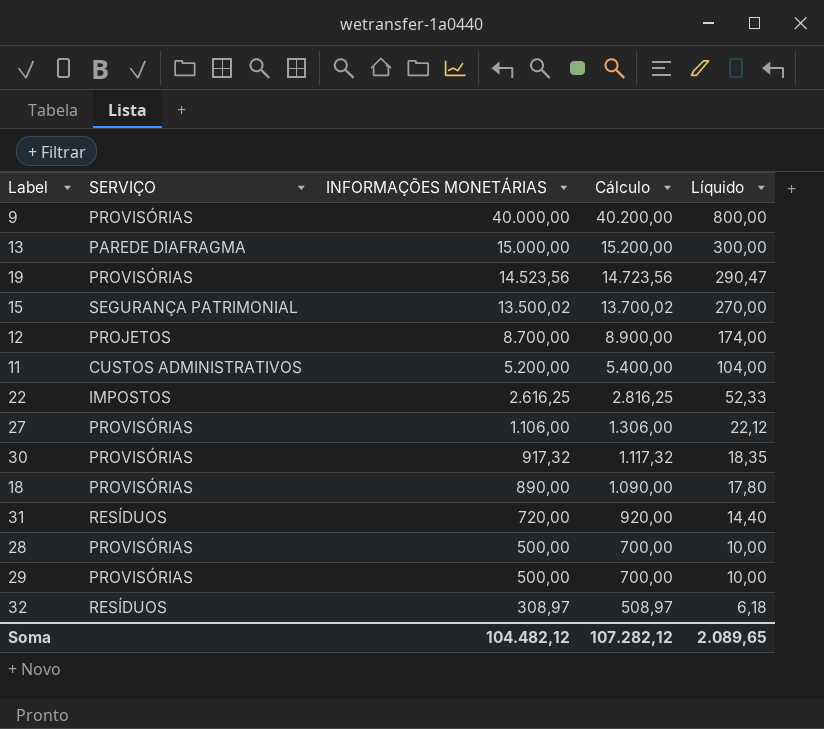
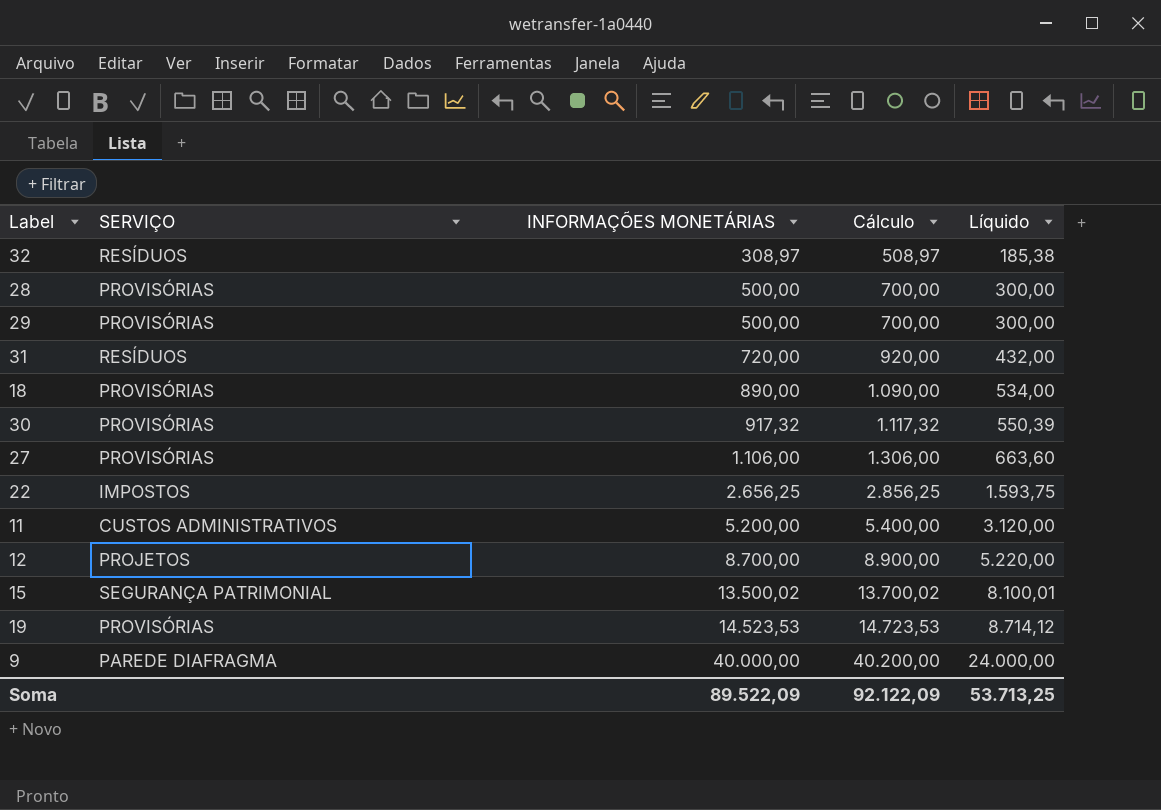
row order: INFORMAÇÕES MONETÁRIAS descending -> INFORMAÇÕES MONETÁRIAS ascending
column Líquido | formula: [INFORMAÇÕES MONETÁRIAS] * 0,02 -> [INFORMAÇÕES MONETÁRIAS] * 0,6
row 13: PAREDE DIAFRAGMA | 15.000,00 | 15.200,00 | 300,00 -> none
22 | INFORMAÇÕES MONETÁRIAS: 2.616,25 -> 2.656,25
22 | Cálculo: 2.816,25 -> 2.856,25
19 | INFORMAÇÕES MONETÁRIAS: 14.523,56 -> 14.523,53
19 | Cálculo: 14.723,56 -> 14.723,53
9 | SERVIÇO: PROVISÓRIAS -> PAREDE DIAFRAGMA
Soma | INFORMAÇÕES MONETÁRIAS: 104.482,12 -> 89.522,09
Soma | Cálculo: 107.282,12 -> 92.122,09
Soma | Líquido: 2.089,65 -> 53.713,25

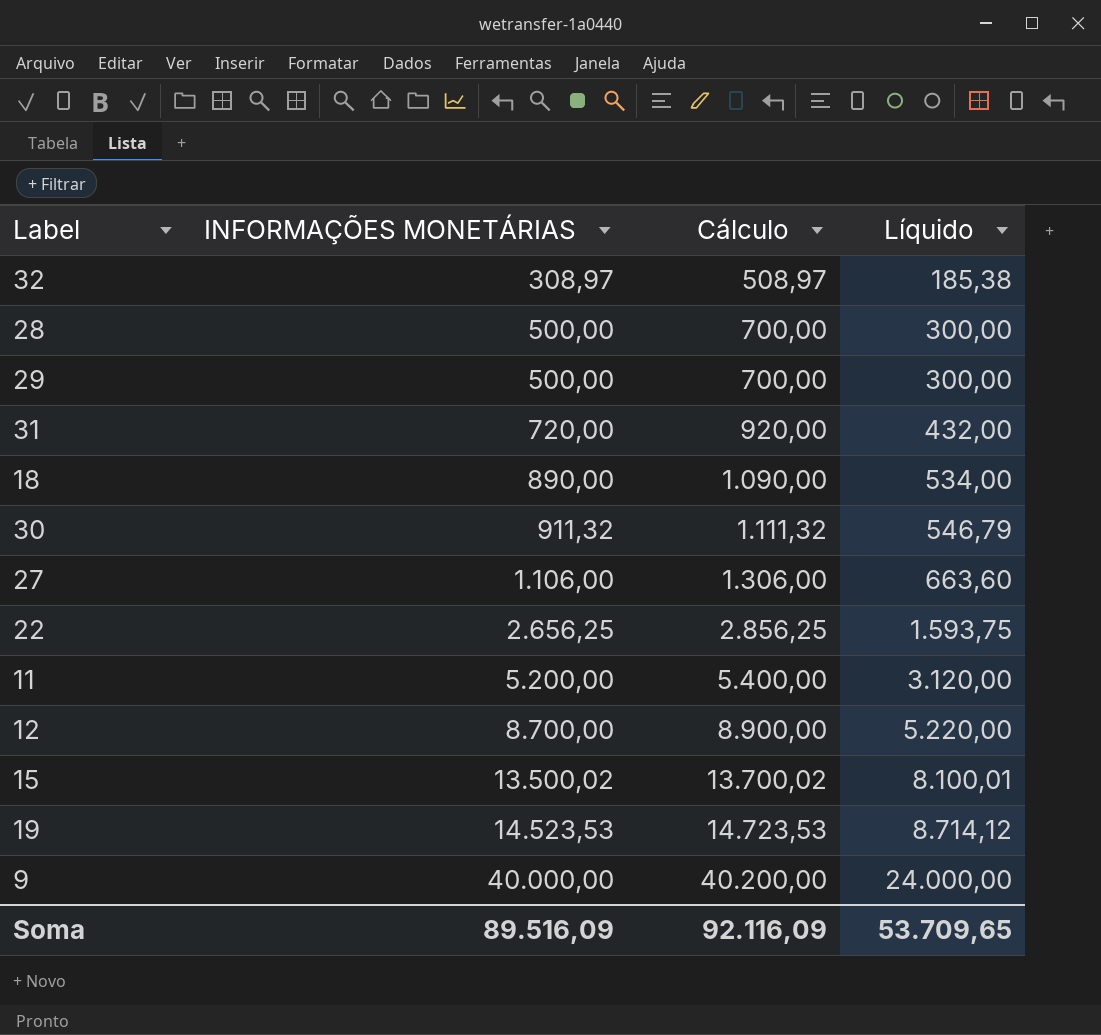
column SERVIÇO | position: 2 -> none
30 | INFORMAÇÕES MONETÁRIAS: 917,32 -> 911,32
30 | Cálculo: 1.117,32 -> 1.111,32
30 | Líquido: 550,39 -> 546,79
Soma | INFORMAÇÕES MONETÁRIAS: 89.522,09 -> 89.516,09
Soma | Cálculo: 92.122,09 -> 92.116,09
Soma | Líquido: 53.713,25 -> 53.709,65

